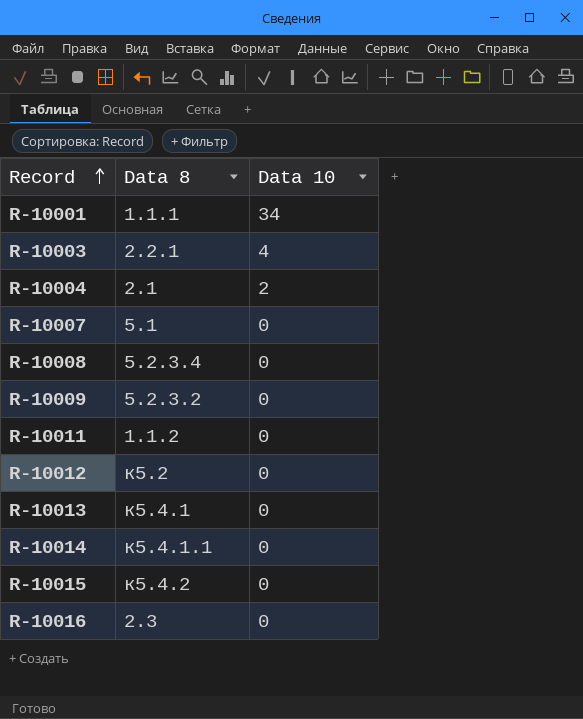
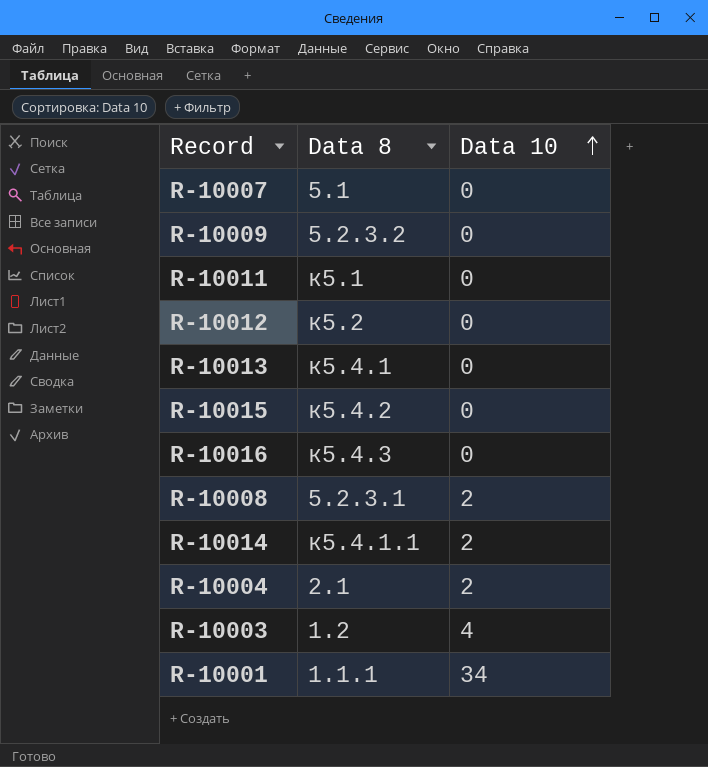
row order: Record ascending -> Data 10 ascending
R-10011 | Data 8: 1.1.2 -> к5.1
R-10016 | Data 8: 2.3 -> к5.4.3
R-10008 | Data 8: 5.2.3.4 -> 5.2.3.1
R-10008 | Data 10: 0 -> 2
R-10014 | Data 10: 0 -> 2
R-10003 | Data 8: 2.2.1 -> 1.2

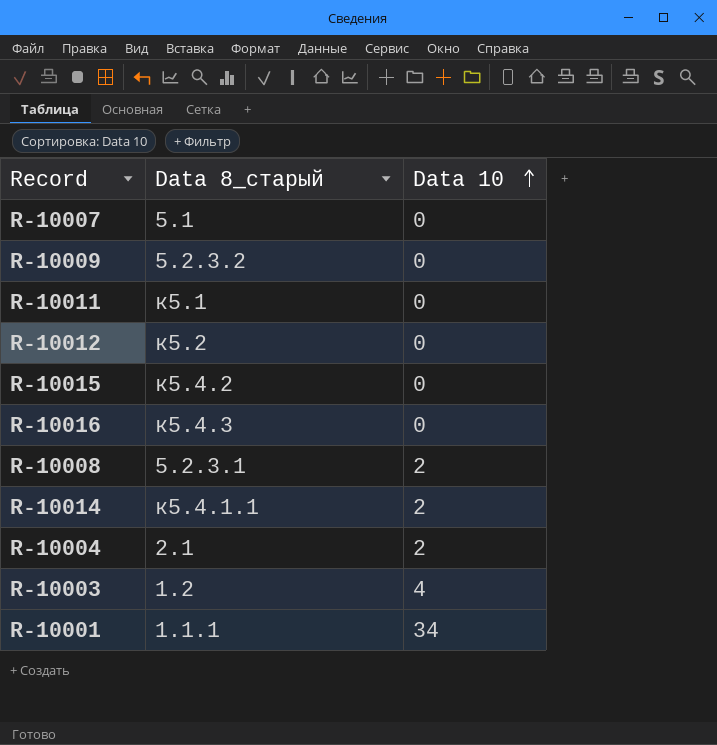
column name: Data 8 -> Data 8_старый
row R-10013: к5.4.1 | 0 -> none

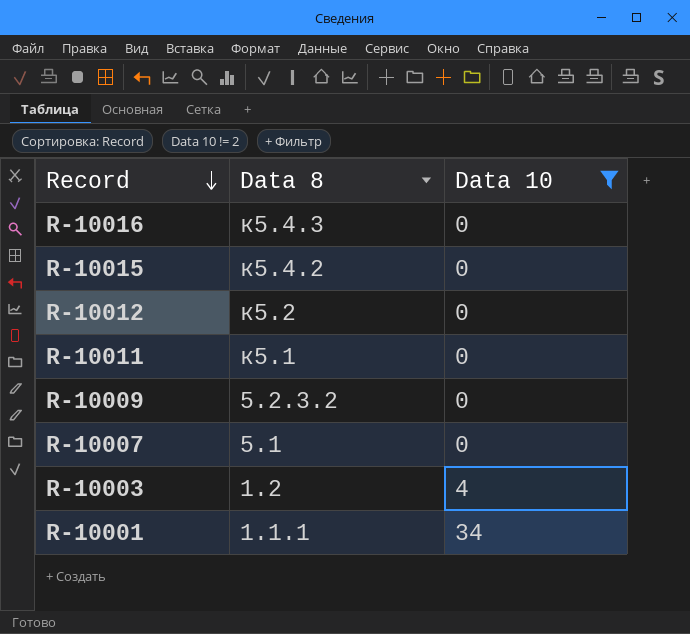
filter: none -> Data 10 != 2
row order: Data 10 ascending -> Record descending
column name: Data 8_старый -> Data 8

